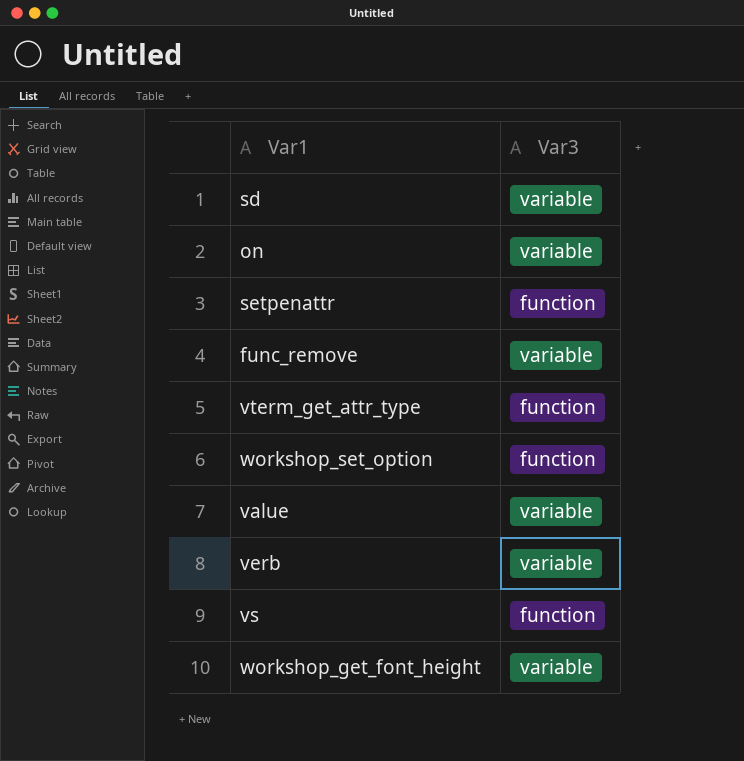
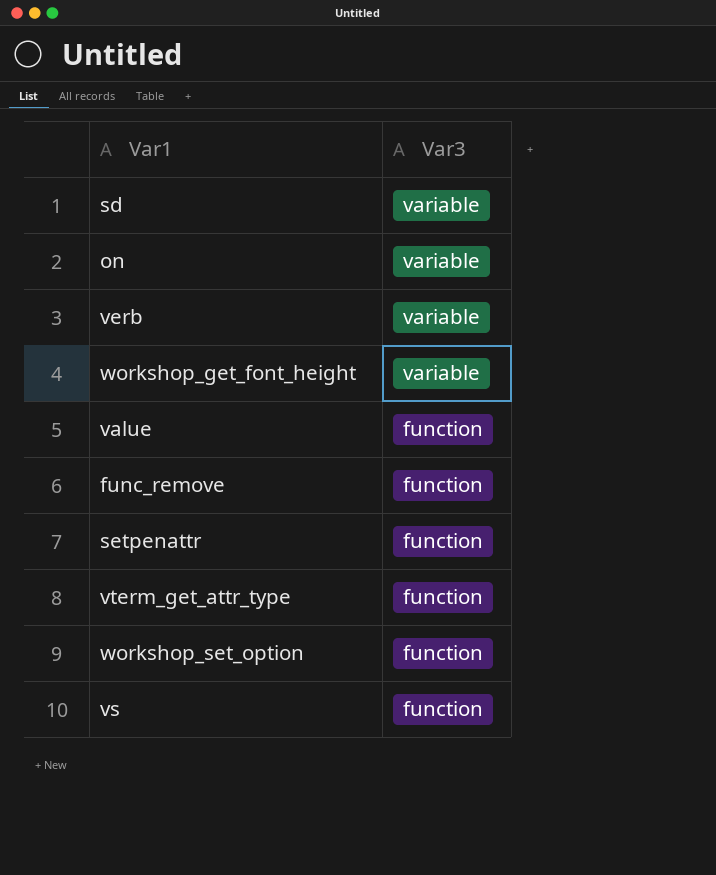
row order: none -> Var3 descending
value | Var3: variable -> function
func_remove | Var3: variable -> function

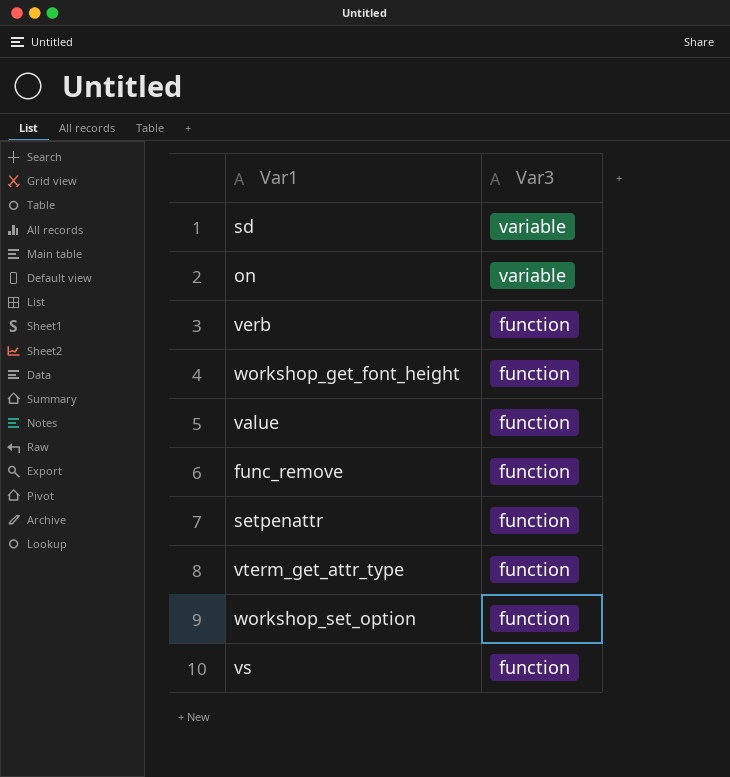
verb | Var3: variable -> function
workshop_get_font_height | Var3: variable -> function

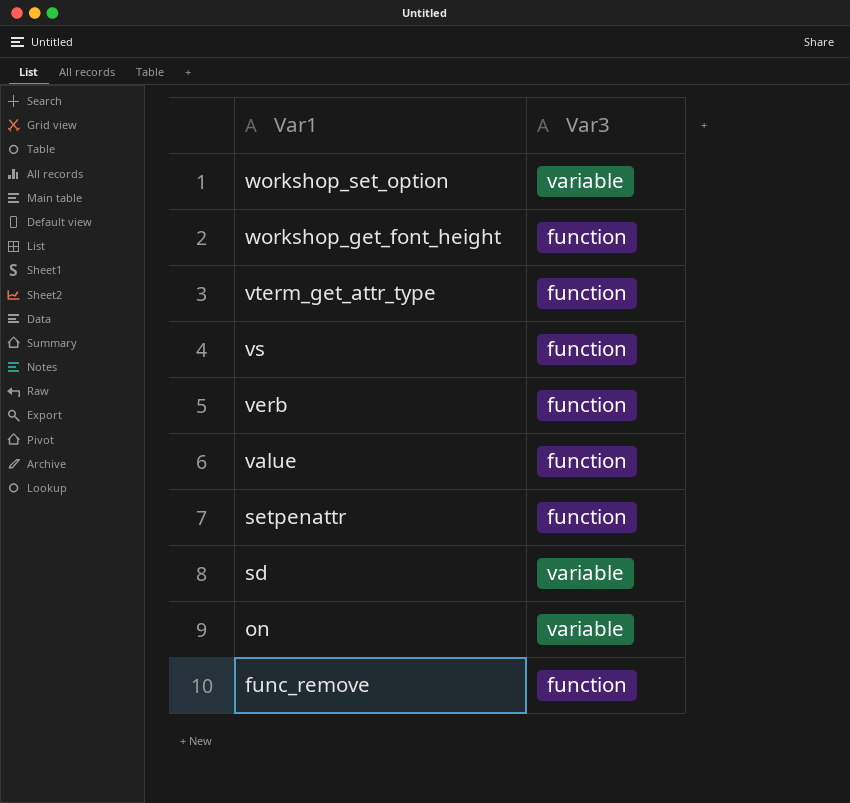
row order: Var3 descending -> Var1 descending
workshop_set_option | Var3: function -> variable

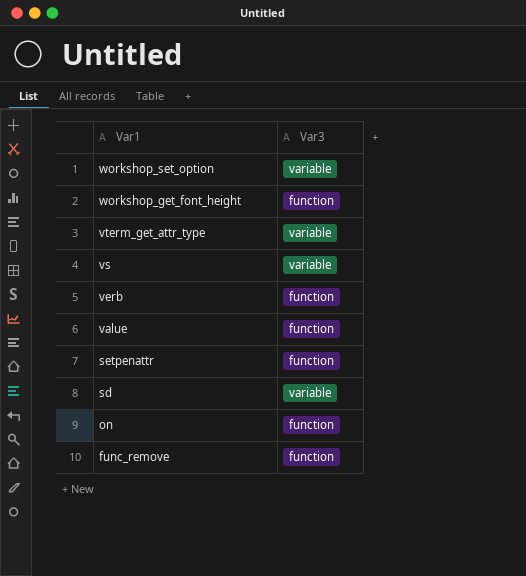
vterm_get_attr_type | Var3: function -> variable
vs | Var3: function -> variable
on | Var3: variable -> function

